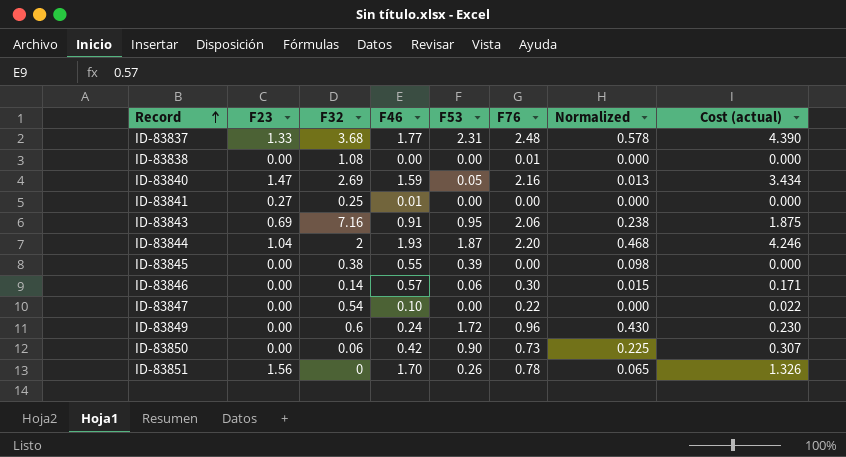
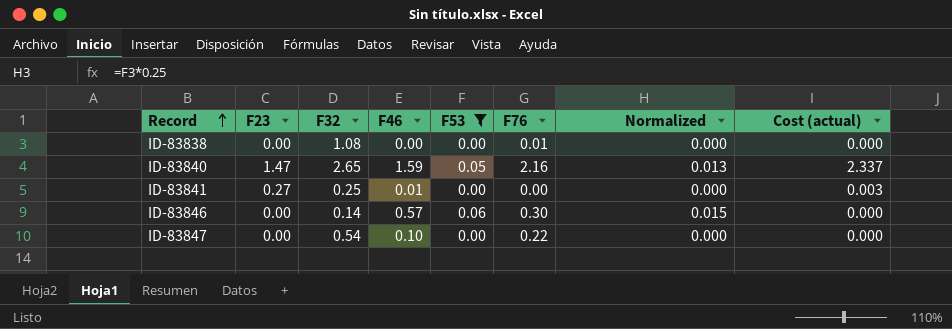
filter: none -> F53 <= 0.06
column Cost (actual) | formula: [F46] * [F76] -> [F23] * [F46]
ID-83840 | F32: 2.69 -> 2.65

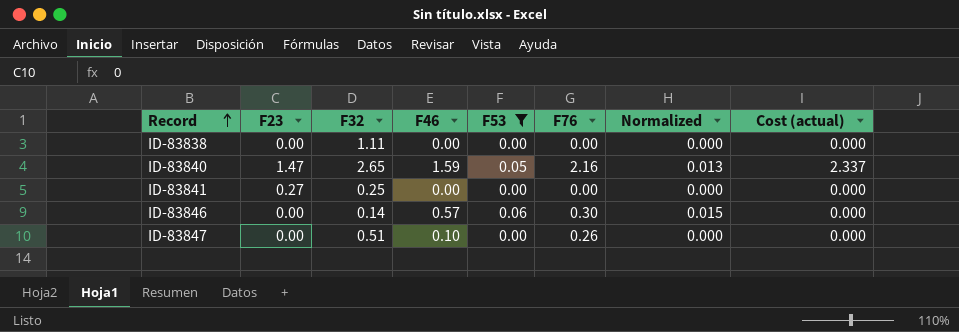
ID-83838 | F32: 1.08 -> 1.11
ID-83838 | F76: 0.01 -> 0.00
ID-83841 | F46: 0.01 -> 0.00
ID-83841 | Cost (actual): 0.003 -> 0.000
ID-83847 | F32: 0.54 -> 0.51
ID-83847 | F76: 0.22 -> 0.26

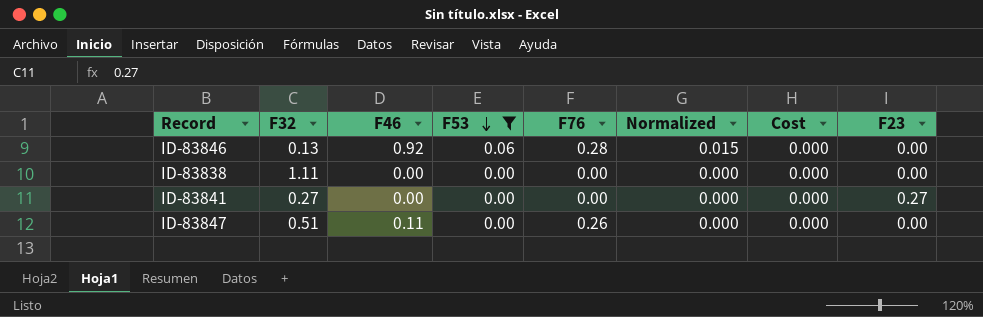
row order: Record ascending -> F53 descending
column name: Cost (actual) -> Cost
column F23 | position: 2 -> 8
row ID-83840: 1.47 | 2.65 | 1.59 | 0.05 | 2.16 | 0.013 | 2.337 -> none
ID-83846 | F32: 0.14 -> 0.13
ID-83846 | F46: 0.57 -> 0.92
ID-83846 | F76: 0.30 -> 0.28
ID-83841 | F32: 0.25 -> 0.27
ID-83847 | F46: 0.10 -> 0.11

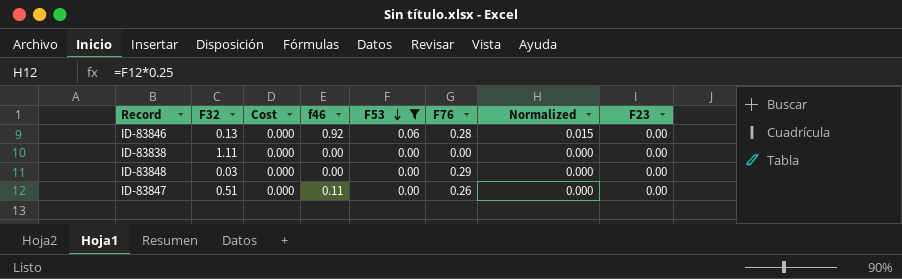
column Cost | position: 7 -> 3
column name: F46 -> f46
row ID-83841: 0.27 | 0.00 | 0.00 | 0.00 | 0.000 | 0.000 | 0.27 -> none
row ID-83848: none -> 0.03 | 0.000 | 0.00 | 0.00 | 0.29 | 0.000 | 0.00

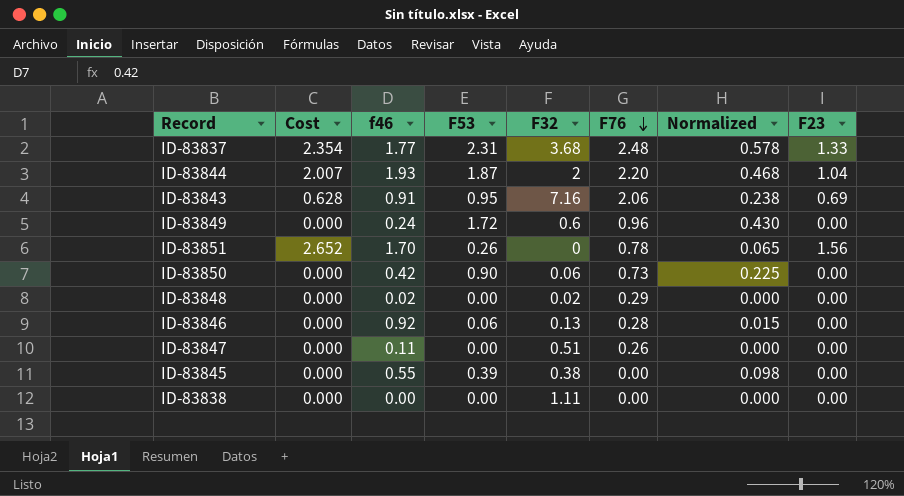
filter: F53 <= 0.06 -> none
row order: F53 descending -> F76 descending
column F32 | position: 2 -> 5
ID-83848 | f46: 0.00 -> 0.02
ID-83848 | F32: 0.03 -> 0.02

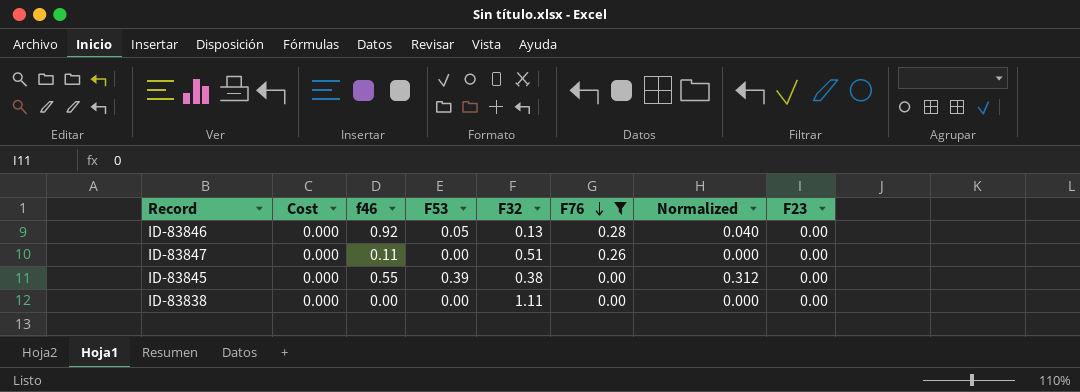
filter: none -> F76 <= 0.28
column Normalized | formula: [F53] * 0.25 -> [F53] * 0.8
ID-83846 | F53: 0.06 -> 0.05

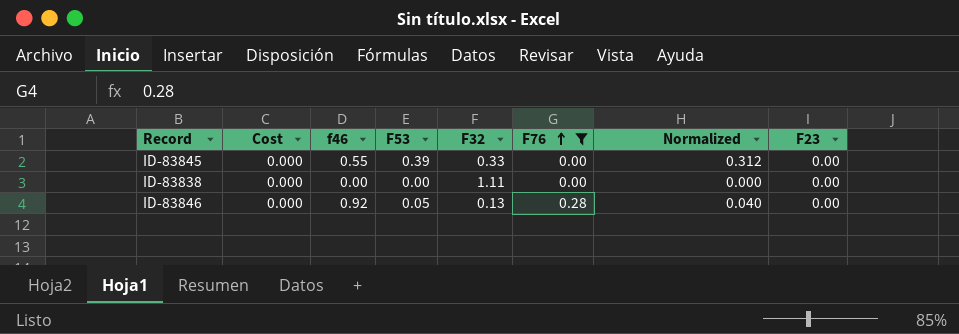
row order: F76 descending -> F76 ascending
row ID-83847: 0.000 | 0.11 | 0.00 | 0.51 | 0.26 | 0.000 | 0.00 -> none
ID-83845 | F32: 0.38 -> 0.33

